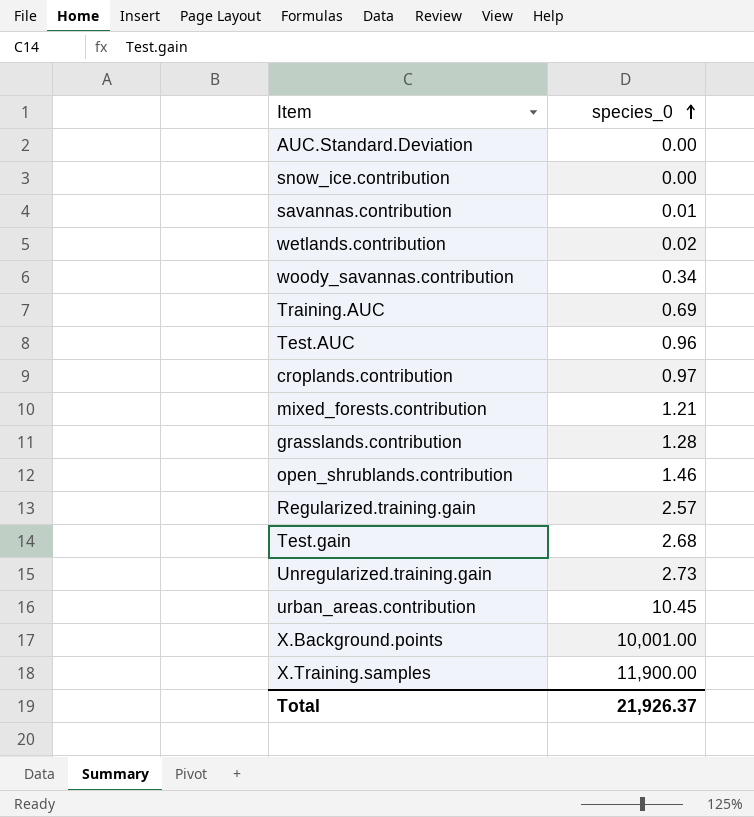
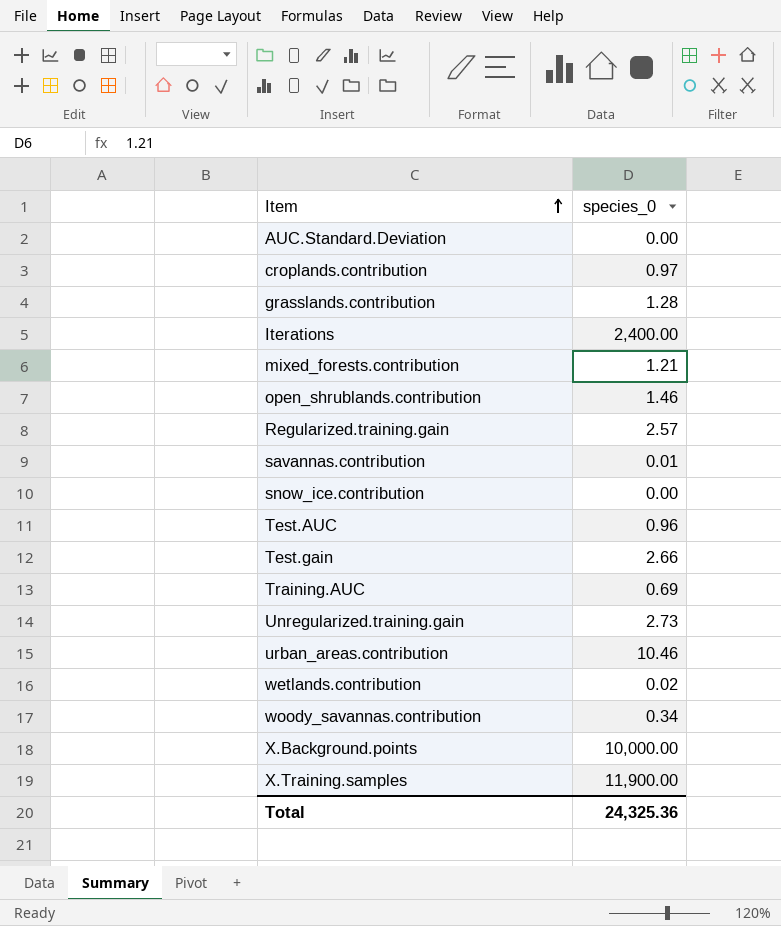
row order: species_0 ascending -> Item ascending
row Iterations: none -> 2,400.00
Test.gain | species_0: 2.68 -> 2.66
urban_areas.contribution | species_0: 10.45 -> 10.46
X.Background.points | species_0: 10,001.00 -> 10,000.00
Total | species_0: 21,926.37 -> 24,325.36

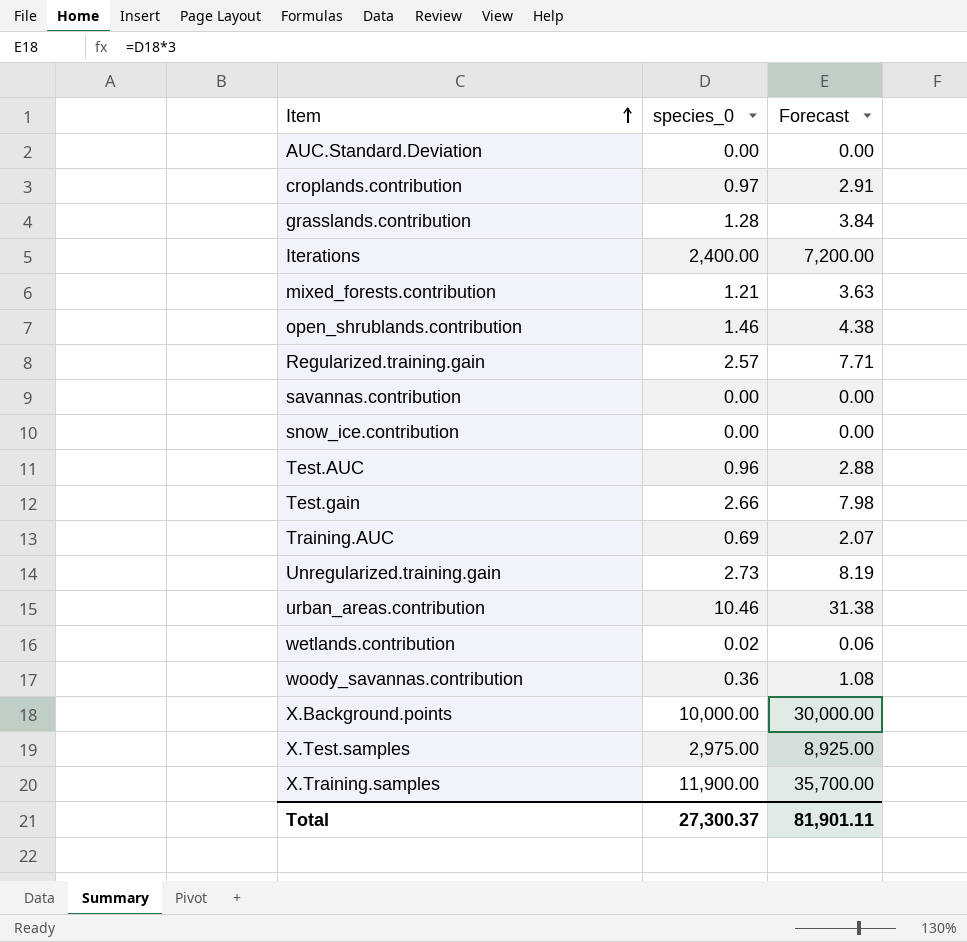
column Forecast | formula: none -> [species_0] * 3
savannas.contribution | species_0: 0.01 -> 0.00
woody_savannas.contribution | species_0: 0.34 -> 0.36
row X.Test.samples: none -> 2,975.00 | 8,925.00
Total | species_0: 24,325.36 -> 27,300.37

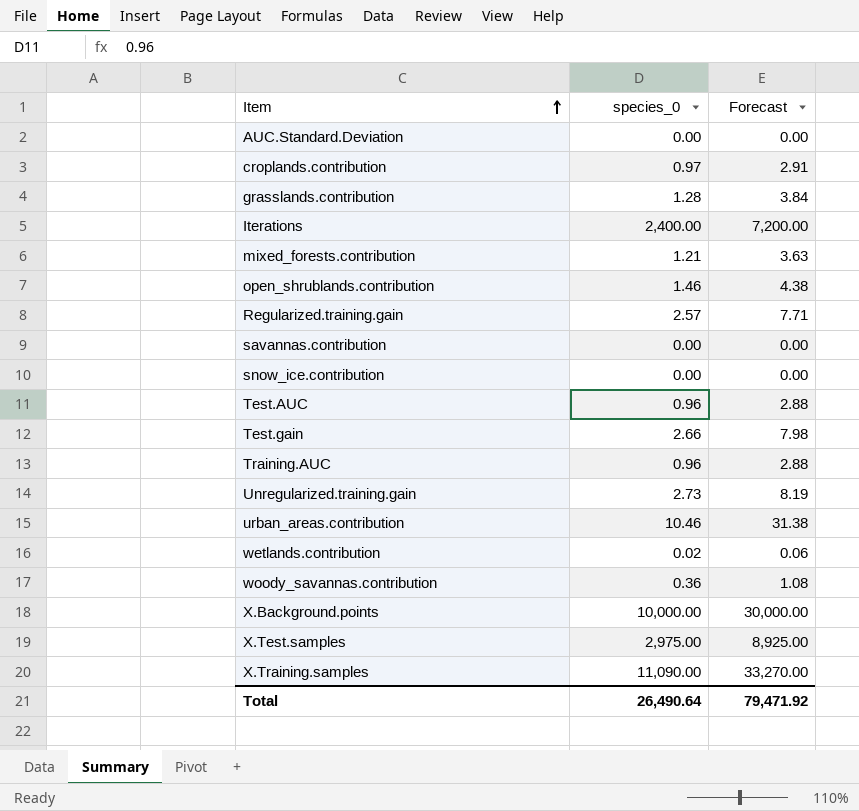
Training.AUC | species_0: 0.69 -> 0.96
Training.AUC | Forecast: 2.07 -> 2.88
X.Training.samples | species_0: 11,900.00 -> 11,090.00
X.Training.samples | Forecast: 35,700.00 -> 33,270.00
Total | species_0: 27,300.37 -> 26,490.64
Total | Forecast: 81,901.11 -> 79,471.92

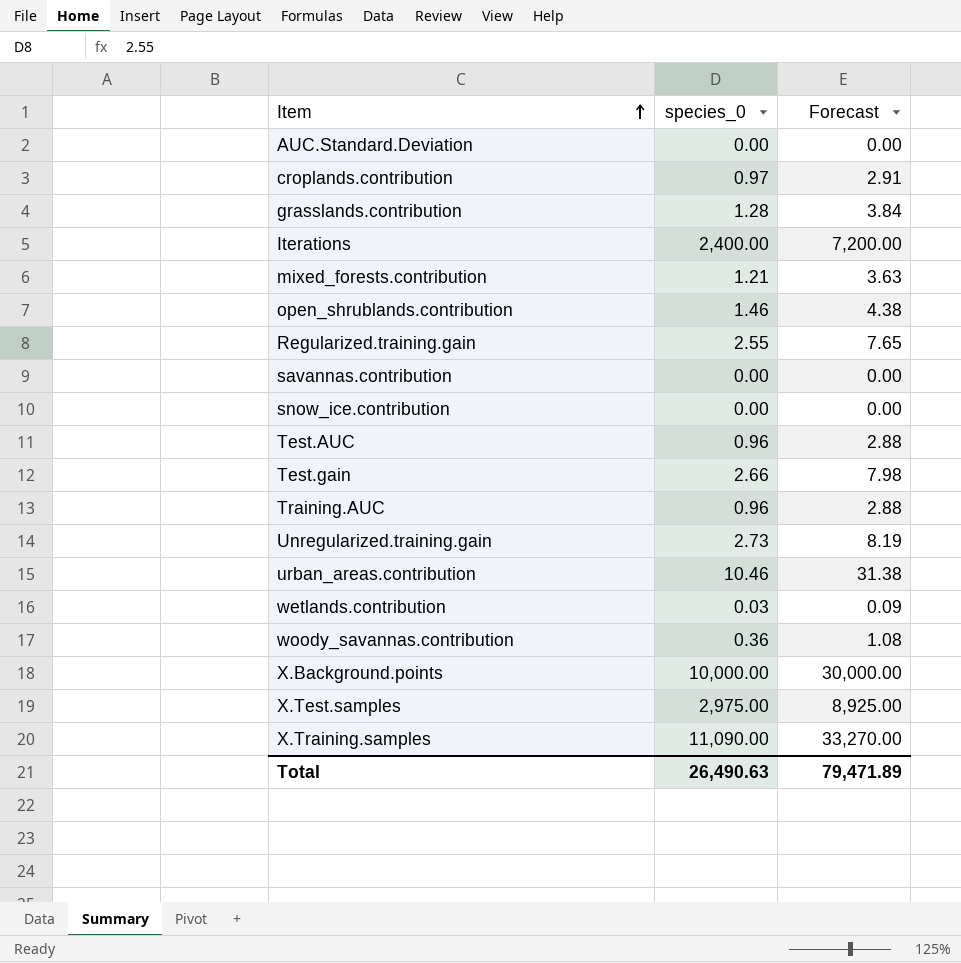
Regularized.training.gain | species_0: 2.57 -> 2.55
Regularized.training.gain | Forecast: 7.71 -> 7.65
wetlands.contribution | species_0: 0.02 -> 0.03
wetlands.contribution | Forecast: 0.06 -> 0.09
Total | species_0: 26,490.64 -> 26,490.63
Total | Forecast: 79,471.92 -> 79,471.89

